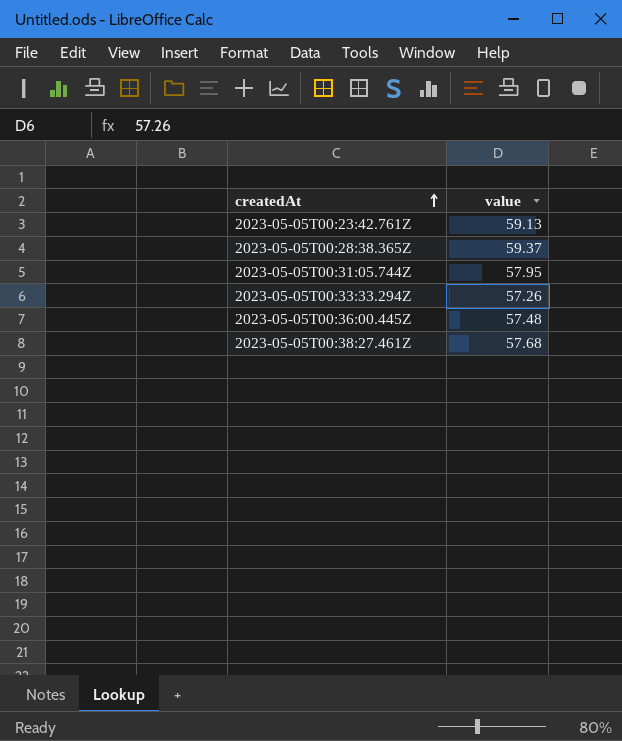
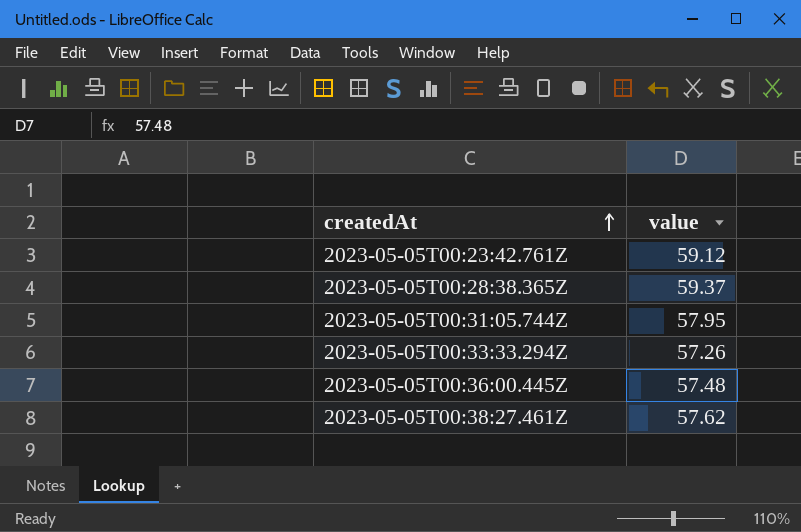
2023-05-05T00:23:42.761Z | value: 59.13 -> 59.12
2023-05-05T00:38:27.461Z | value: 57.68 -> 57.62

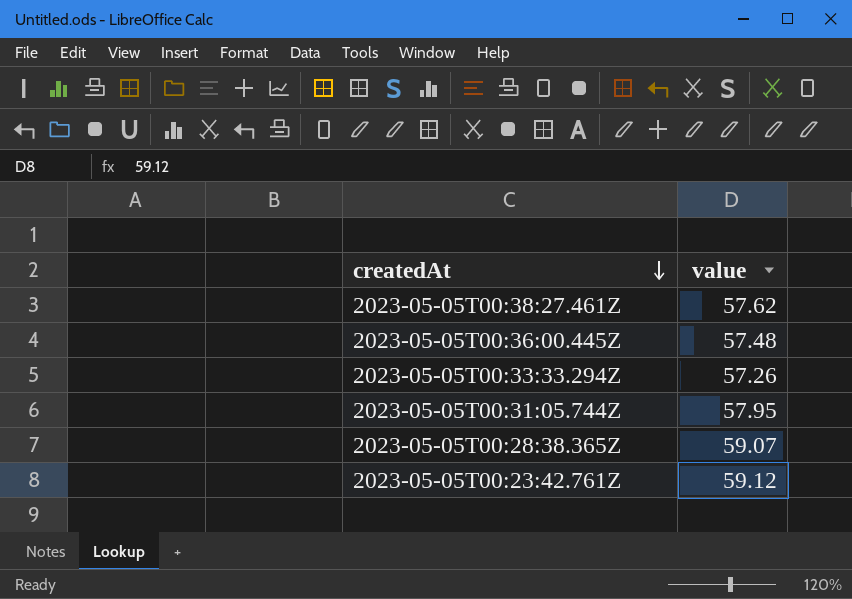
row order: createdAt ascending -> createdAt descending
2023-05-05T00:28:38.365Z | value: 59.37 -> 59.07

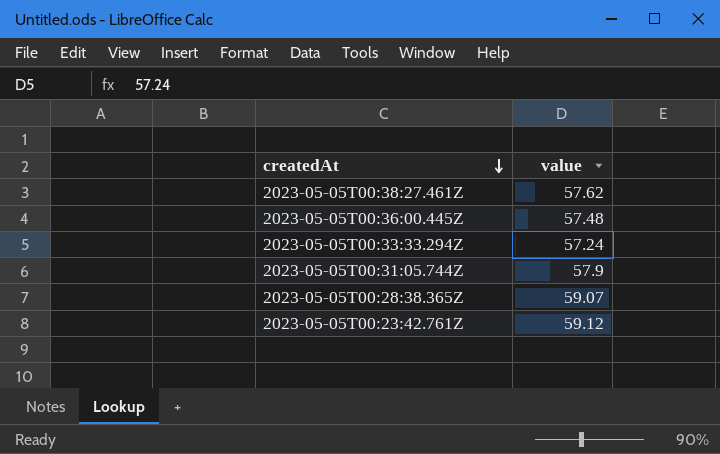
2023-05-05T00:33:33.294Z | value: 57.26 -> 57.24
2023-05-05T00:31:05.744Z | value: 57.95 -> 57.9

